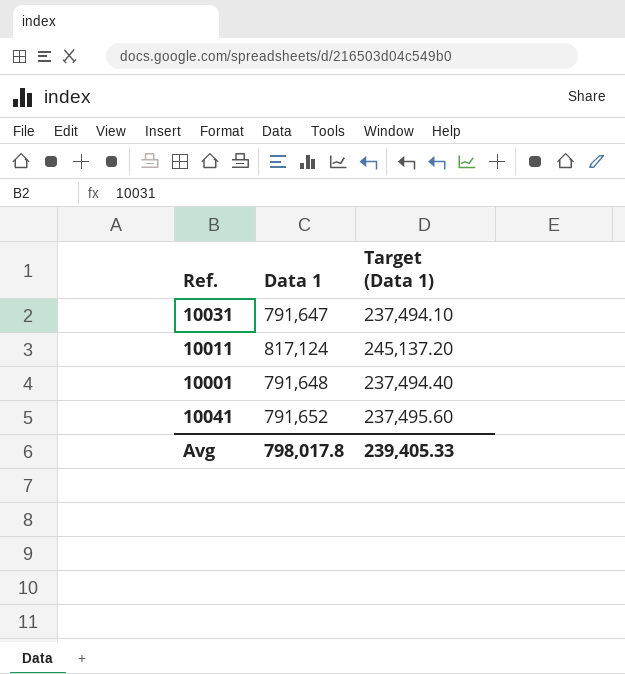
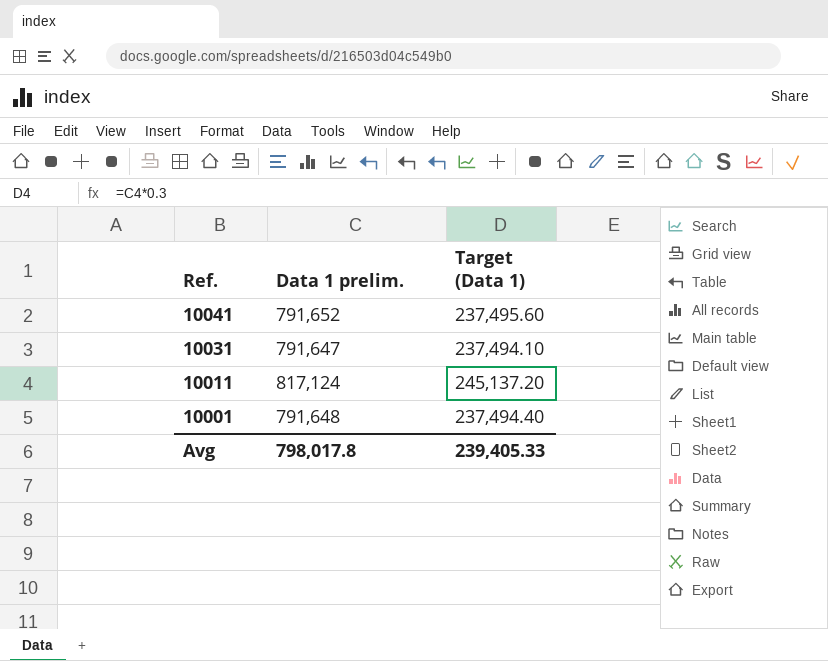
row order: none -> Ref. descending
column name: Data 1 -> Data 1 prelim.

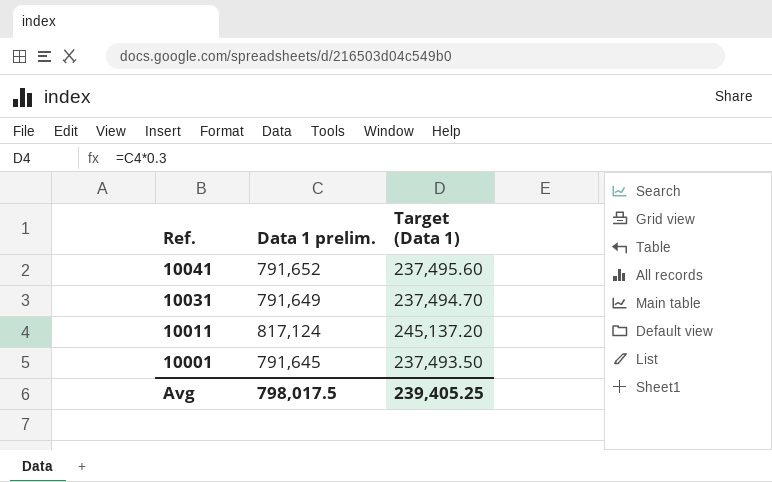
10031 | Data 1 prelim.: 791,647 -> 791,649
10031 | Target (Data 1): 237,494.10 -> 237,494.70
10001 | Data 1 prelim.: 791,648 -> 791,645
10001 | Target (Data 1): 237,494.40 -> 237,493.50
Avg | Data 1 prelim.: 798,017.8 -> 798,017.5
Avg | Target (Data 1): 239,405.33 -> 239,405.25

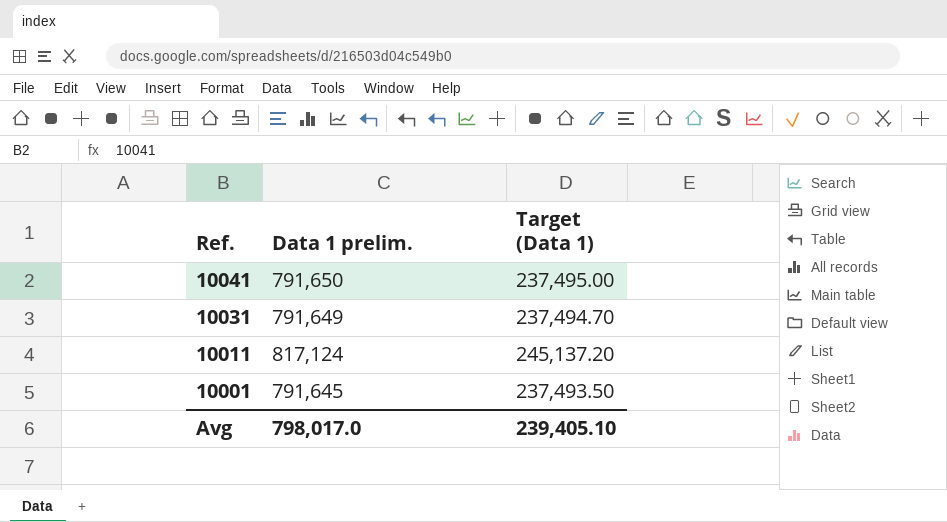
10041 | Data 1 prelim.: 791,652 -> 791,650
10041 | Target (Data 1): 237,495.60 -> 237,495.00
Avg | Data 1 prelim.: 798,017.5 -> 798,017.0
Avg | Target (Data 1): 239,405.25 -> 239,405.10

